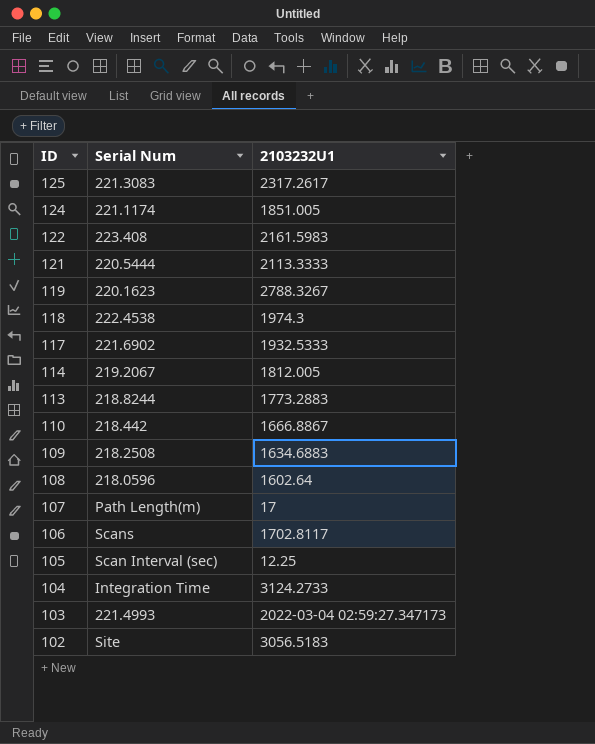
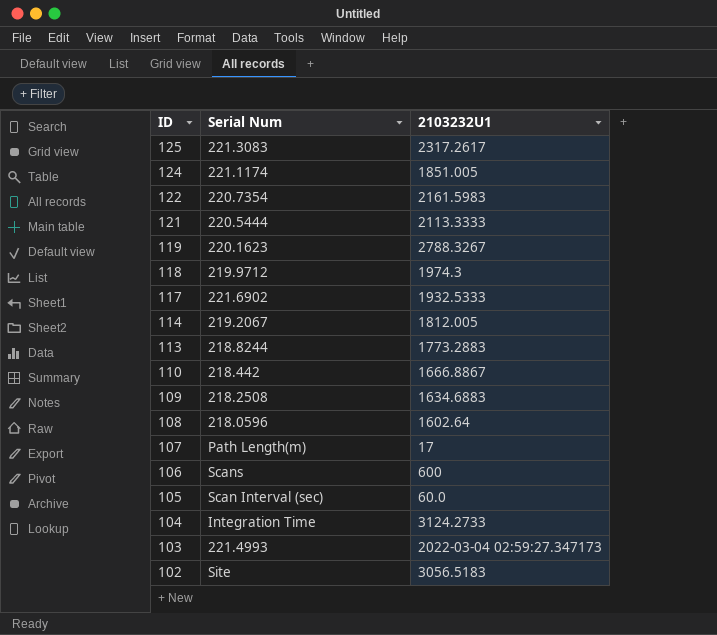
122 | Serial Num: 223.408 -> 220.7354
118 | Serial Num: 222.4538 -> 219.9712
106 | 2103232U1: 1702.8117 -> 600
105 | 2103232U1: 12.25 -> 60.0

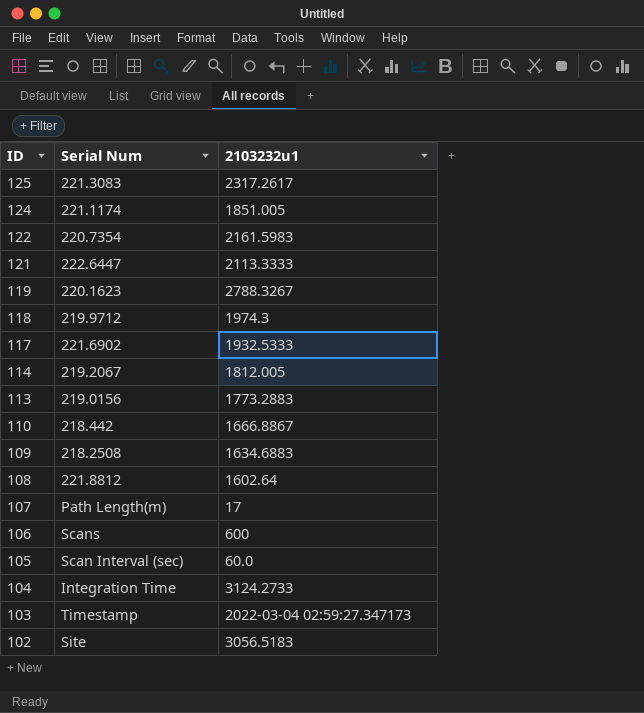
column name: 2103232U1 -> 2103232u1
121 | Serial Num: 220.5444 -> 222.6447
113 | Serial Num: 218.8244 -> 219.0156
108 | Serial Num: 218.0596 -> 221.8812
103 | Serial Num: 221.4993 -> Timestamp

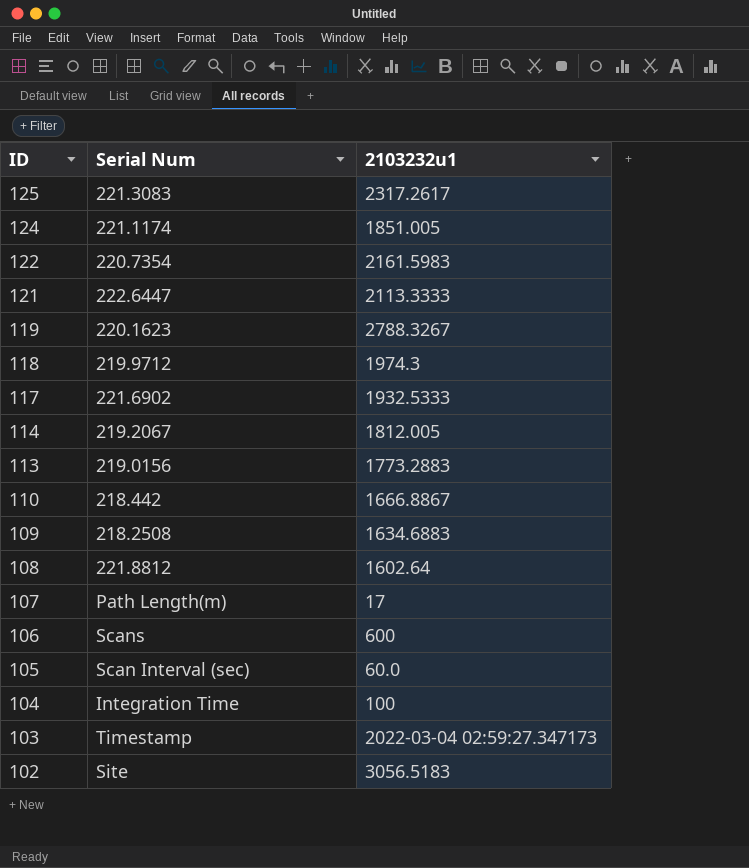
104 | 2103232u1: 3124.2733 -> 100

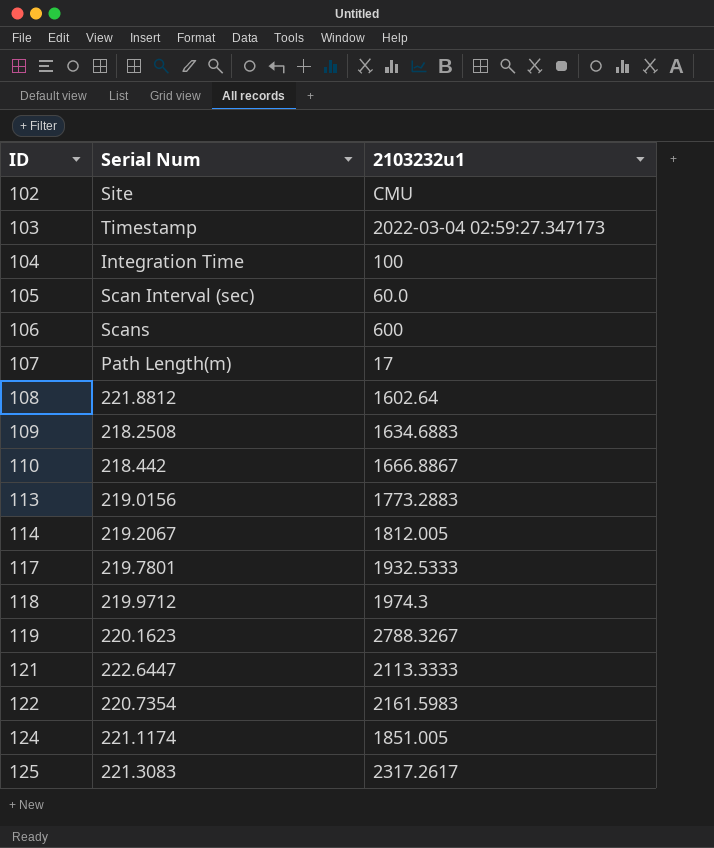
row order: ID descending -> ID ascending
102 | 2103232u1: 3056.5183 -> CMU
117 | Serial Num: 221.6902 -> 219.7801

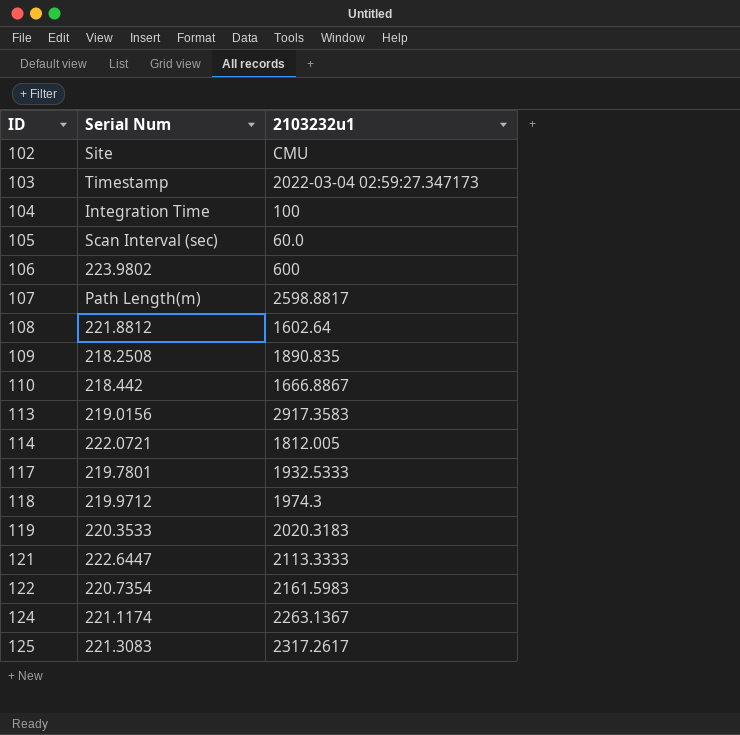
106 | Serial Num: Scans -> 223.9802
107 | 2103232u1: 17 -> 2598.8817
109 | 2103232u1: 1634.6883 -> 1890.835
113 | 2103232u1: 1773.2883 -> 2917.3583
114 | Serial Num: 219.2067 -> 222.0721
119 | Serial Num: 220.1623 -> 220.3533
119 | 2103232u1: 2788.3267 -> 2020.3183
124 | 2103232u1: 1851.005 -> 2263.1367

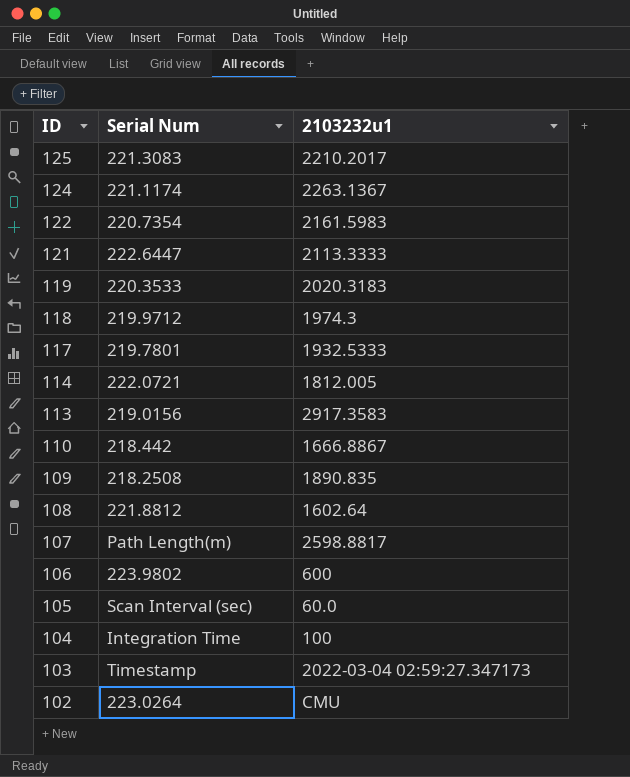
row order: ID ascending -> ID descending
125 | 2103232u1: 2317.2617 -> 2210.2017
102 | Serial Num: Site -> 223.0264

